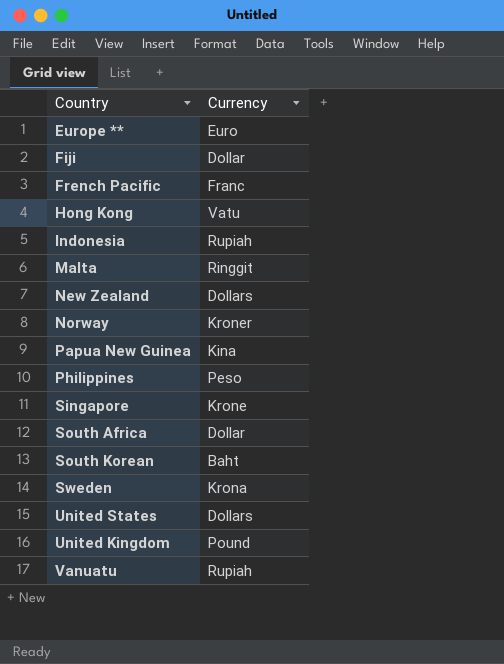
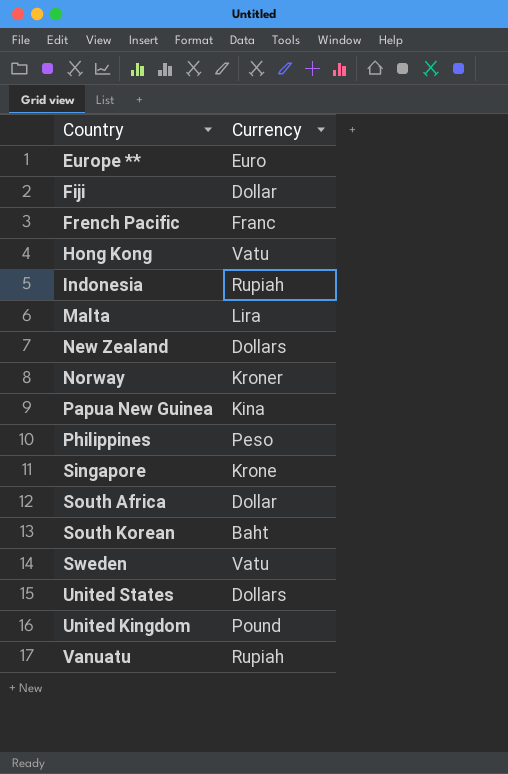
Malta | Currency: Ringgit -> Lira
Sweden | Currency: Krona -> Vatu

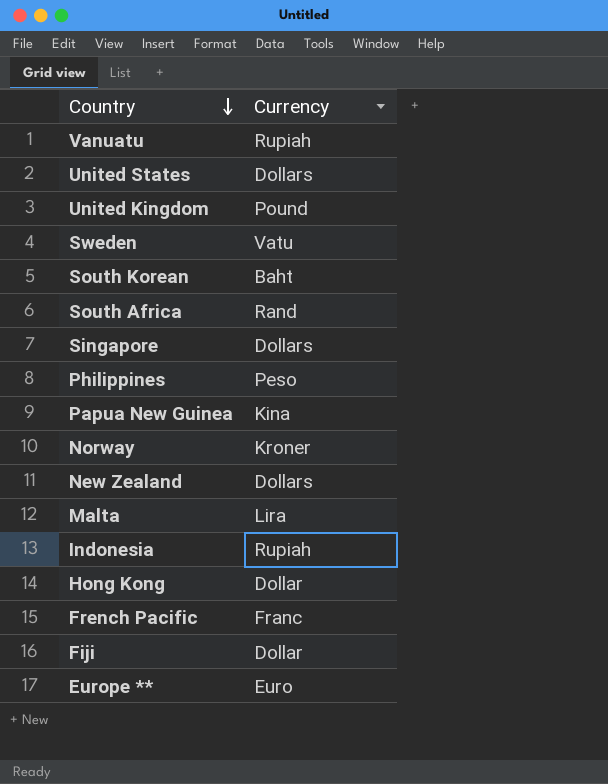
row order: none -> Country descending
South Africa | Currency: Dollar -> Rand
Singapore | Currency: Krone -> Dollars
Hong Kong | Currency: Vatu -> Dollar

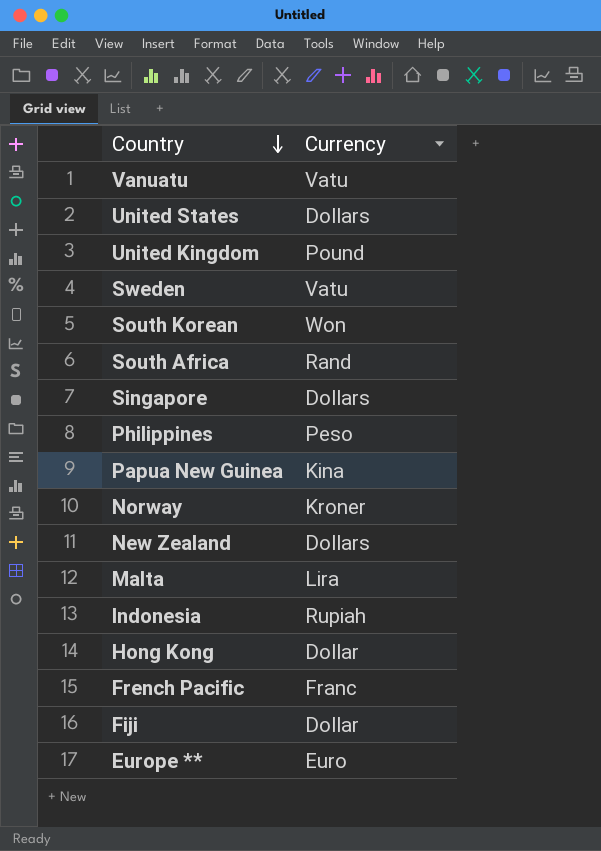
Vanuatu | Currency: Rupiah -> Vatu
South Korean | Currency: Baht -> Won

